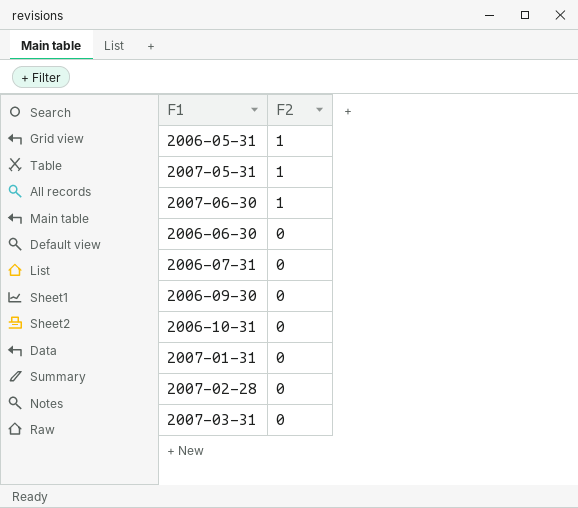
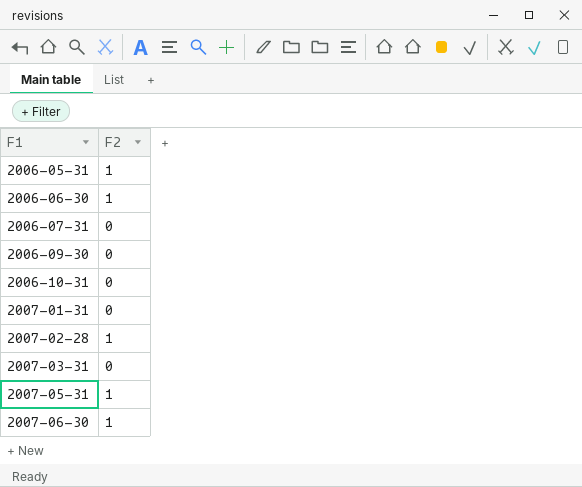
row order: F2 descending -> F1 ascending
2006-06-30 | F2: 0 -> 1
2007-02-28 | F2: 0 -> 1

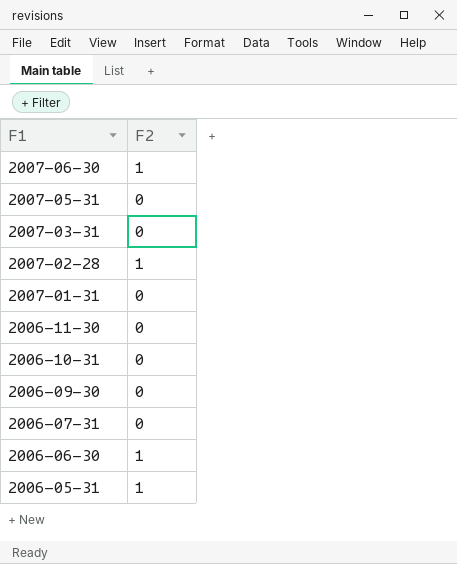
row order: F1 ascending -> F1 descending
2007-05-31 | F2: 1 -> 0
row 2006-11-30: none -> 0

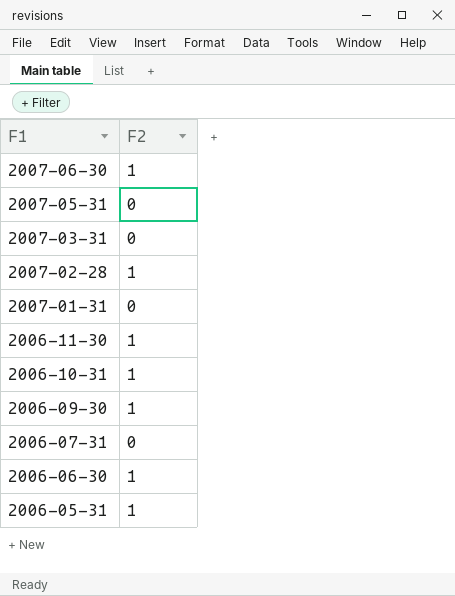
2006-11-30 | F2: 0 -> 1
2006-10-31 | F2: 0 -> 1
2006-09-30 | F2: 0 -> 1

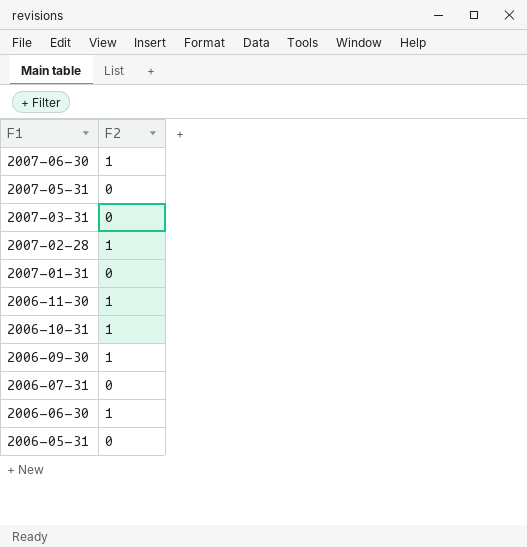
2006-05-31 | F2: 1 -> 0

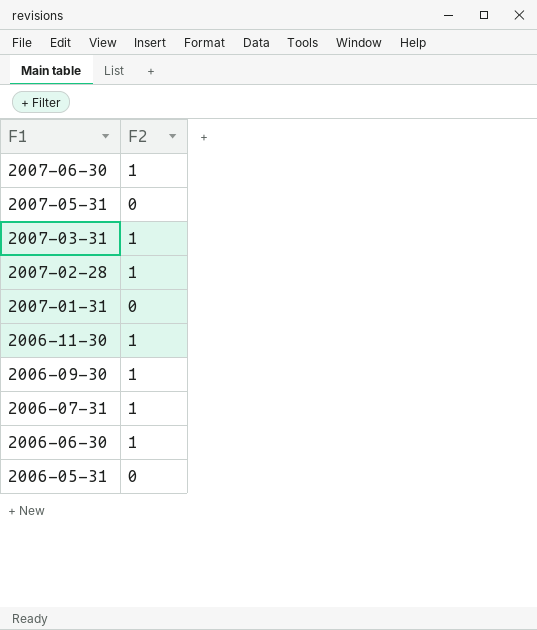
row 2006-10-31: 1 -> none
2007-03-31 | F2: 0 -> 1
2006-07-31 | F2: 0 -> 1

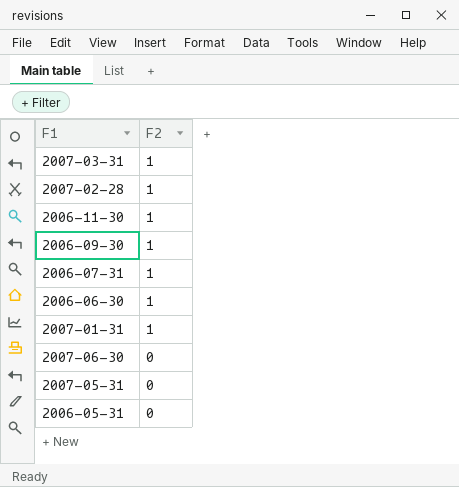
row order: F1 descending -> F2 descending
2007-01-31 | F2: 0 -> 1
2007-06-30 | F2: 1 -> 0

